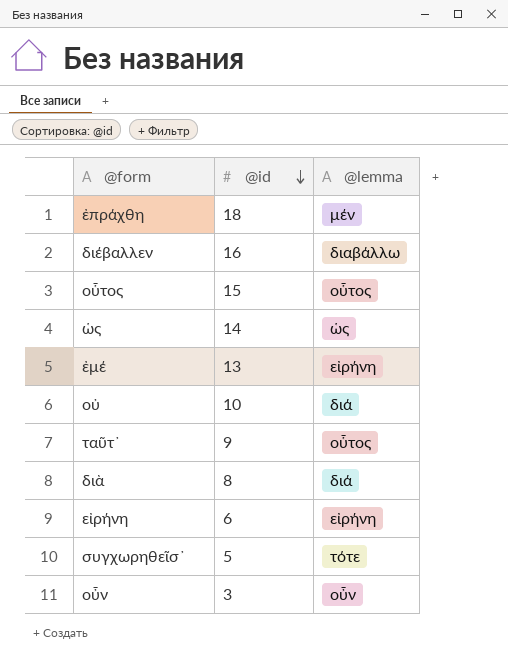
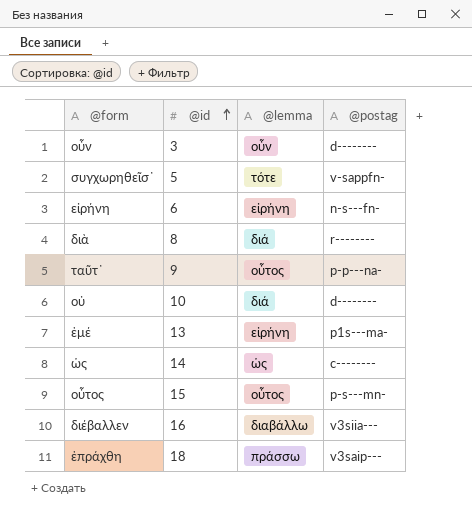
row order: @id descending -> @id ascending
column @postag | position: none -> 4
ἐπράχθη | @lemma: μέν -> πράσσω

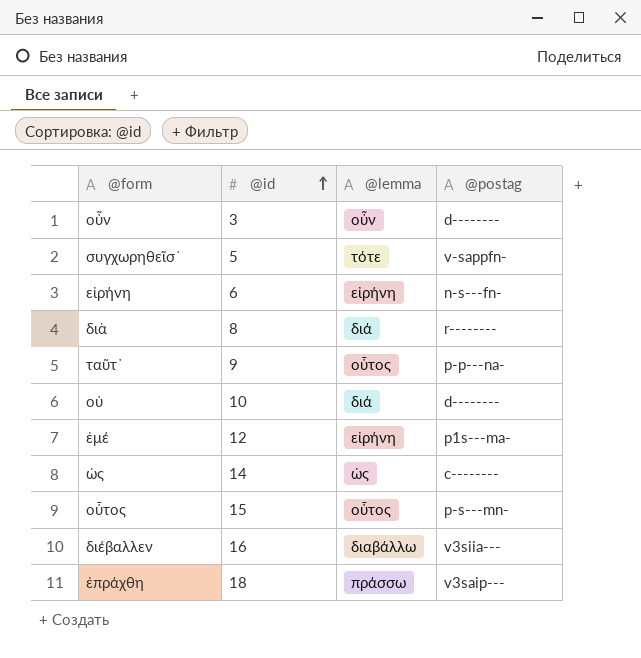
ἐμέ | @id: 13 -> 12

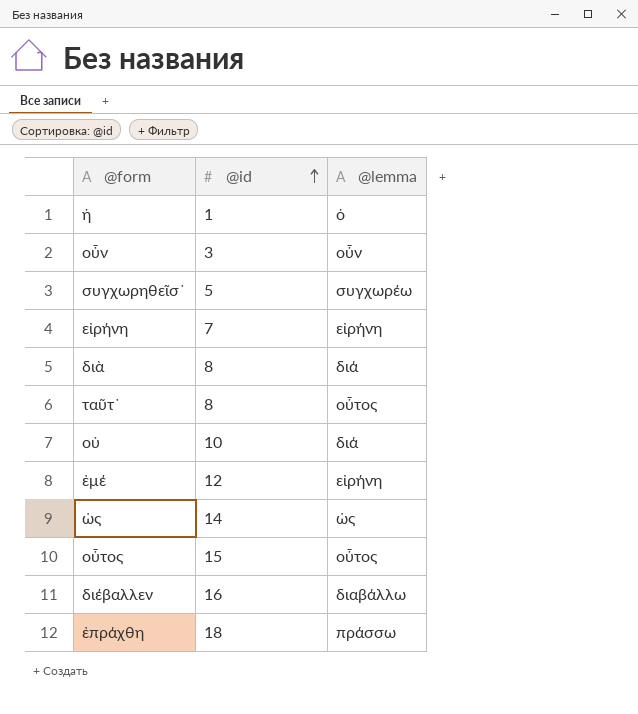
column @postag | position: 4 -> none
row ἡ: none -> 1 | ὁ
συγχωρηθεῖσ᾽ | @lemma: τότε -> συγχωρέω
εἰρήνη | @id: 6 -> 7
ταῦτ᾽ | @id: 9 -> 8

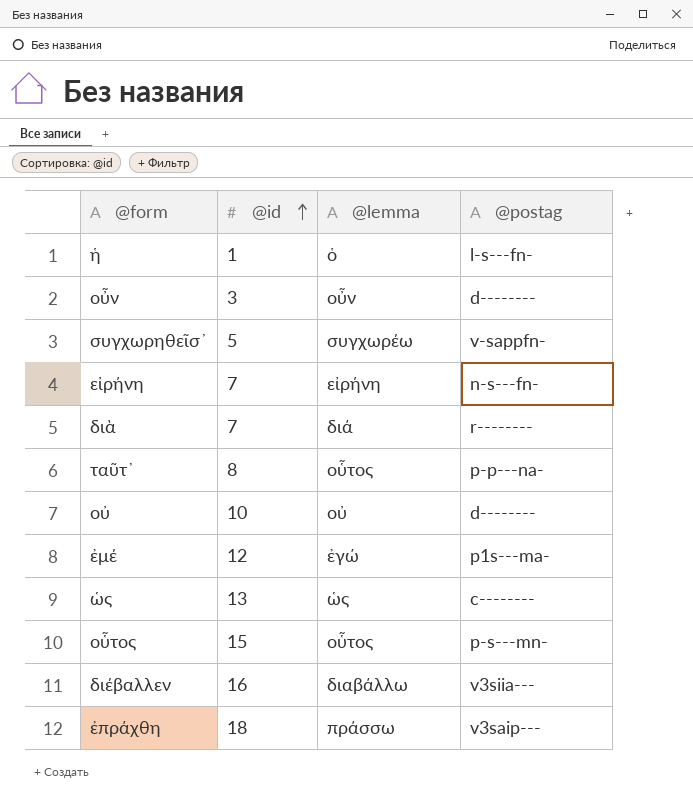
column @postag | position: none -> 4
διὰ | @id: 8 -> 7
οὐ | @lemma: διά -> οὐ
ἐμέ | @lemma: εἰρήνη -> ἐγώ
ὡς | @id: 14 -> 13

